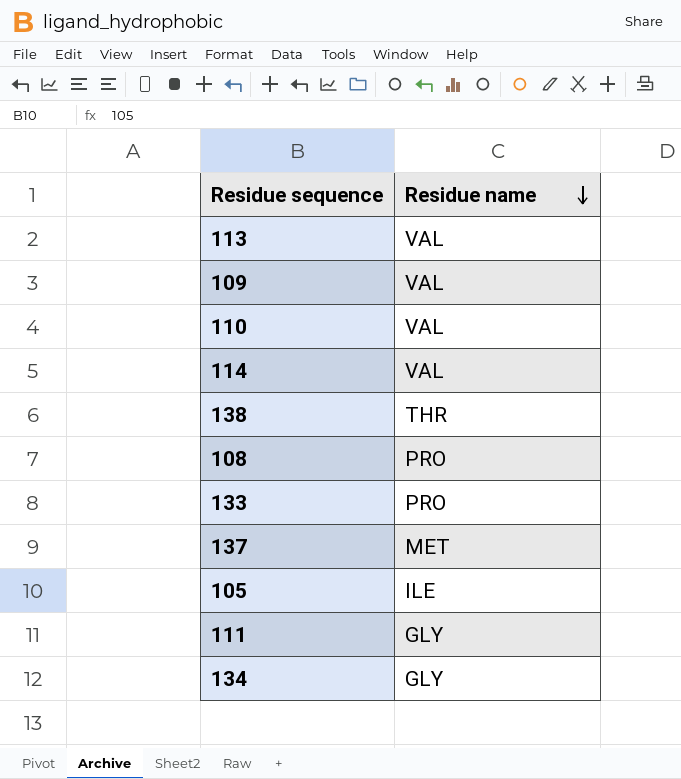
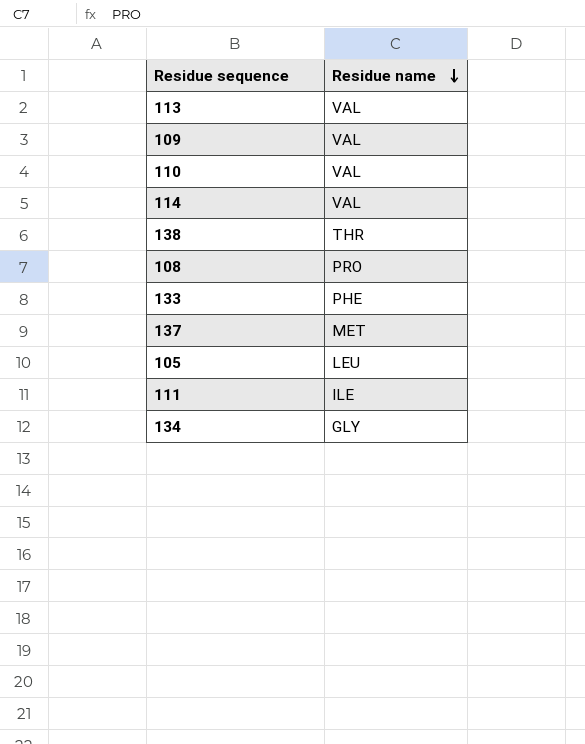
133 | Residue name: PRO -> PHE
105 | Residue name: ILE -> LEU
111 | Residue name: GLY -> ILE

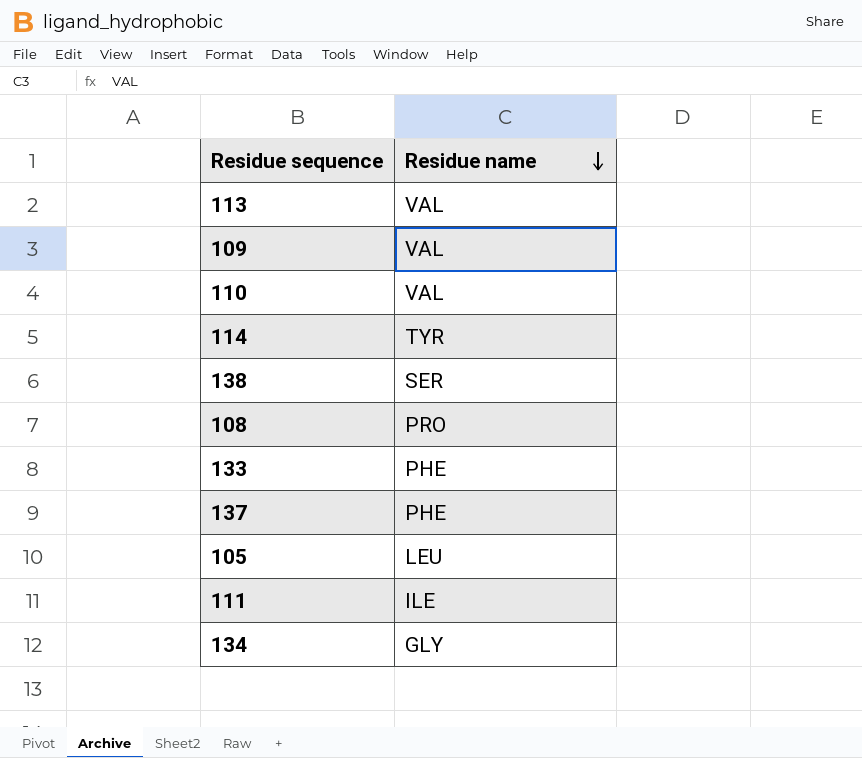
114 | Residue name: VAL -> TYR
138 | Residue name: THR -> SER
137 | Residue name: MET -> PHE

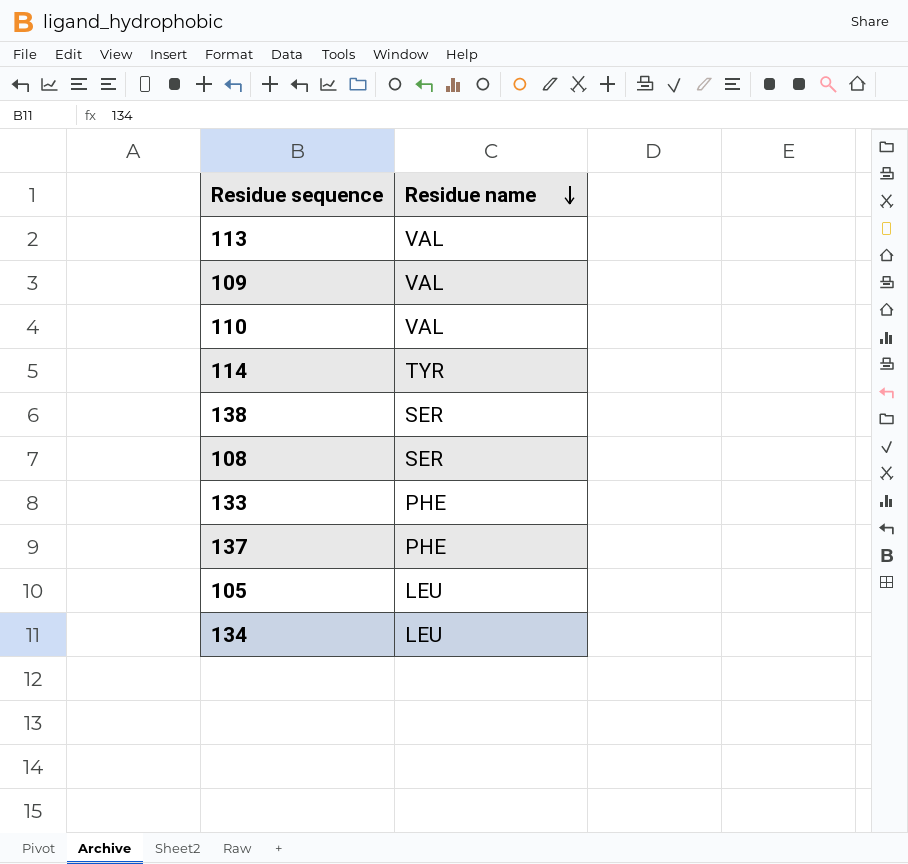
row 111: ILE -> none
108 | Residue name: PRO -> SER
134 | Residue name: GLY -> LEU

